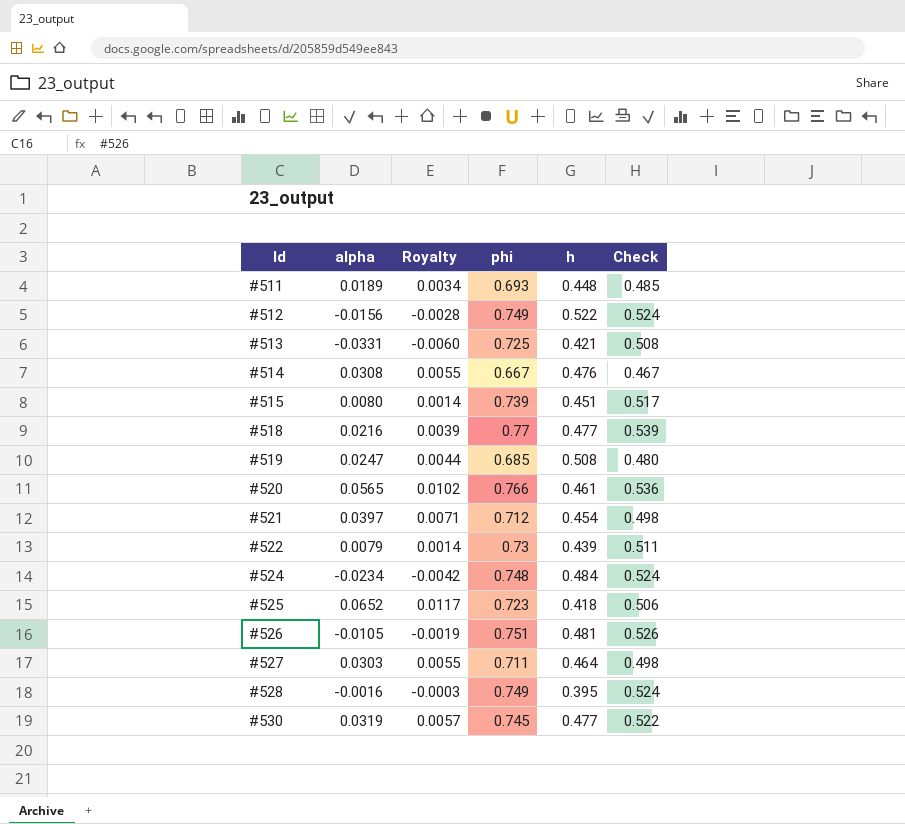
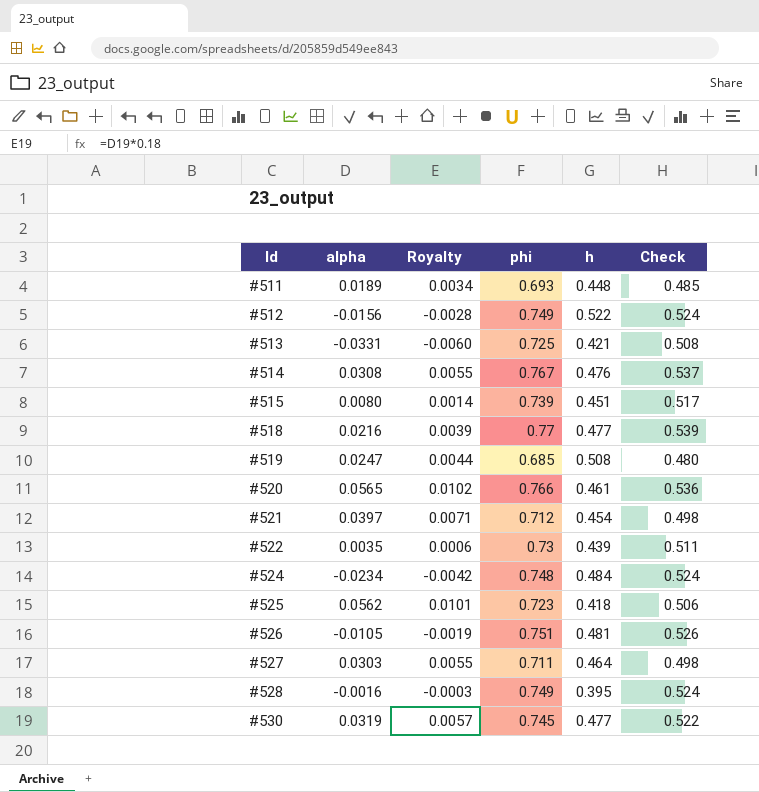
#514 | phi: 0.667 -> 0.767
#514 | Check: 0.467 -> 0.537
#522 | alpha: 0.0079 -> 0.0035
#522 | Royalty: 0.0014 -> 0.0006
#525 | alpha: 0.0652 -> 0.0562
#525 | Royalty: 0.0117 -> 0.0101

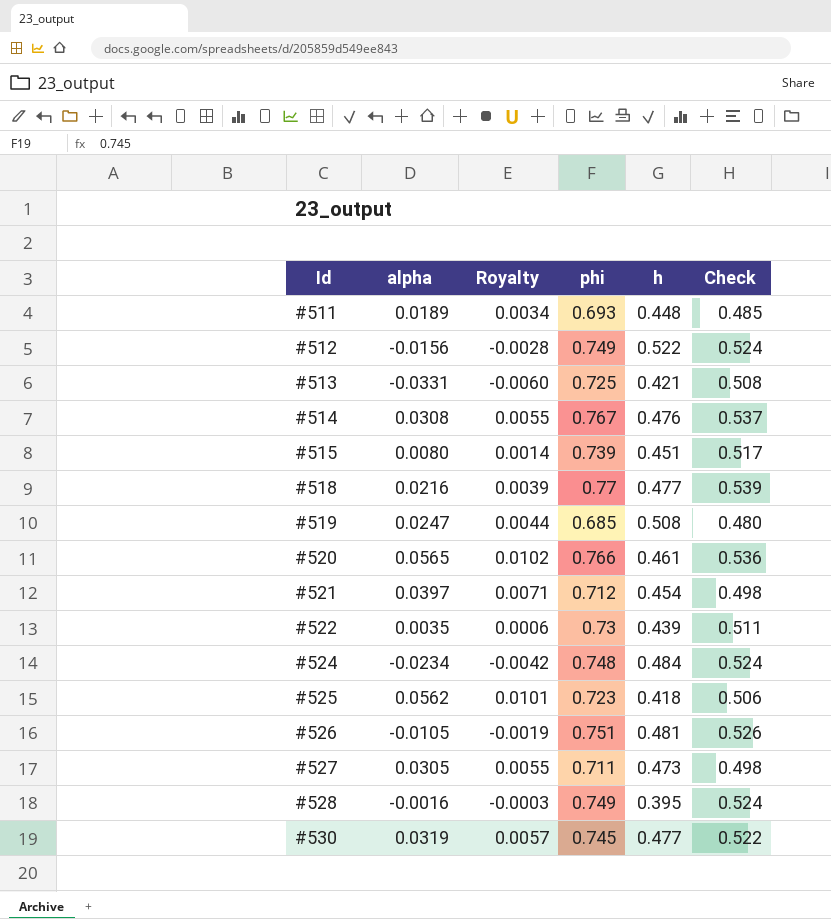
#527 | alpha: 0.0303 -> 0.0305
#527 | h: 0.464 -> 0.473

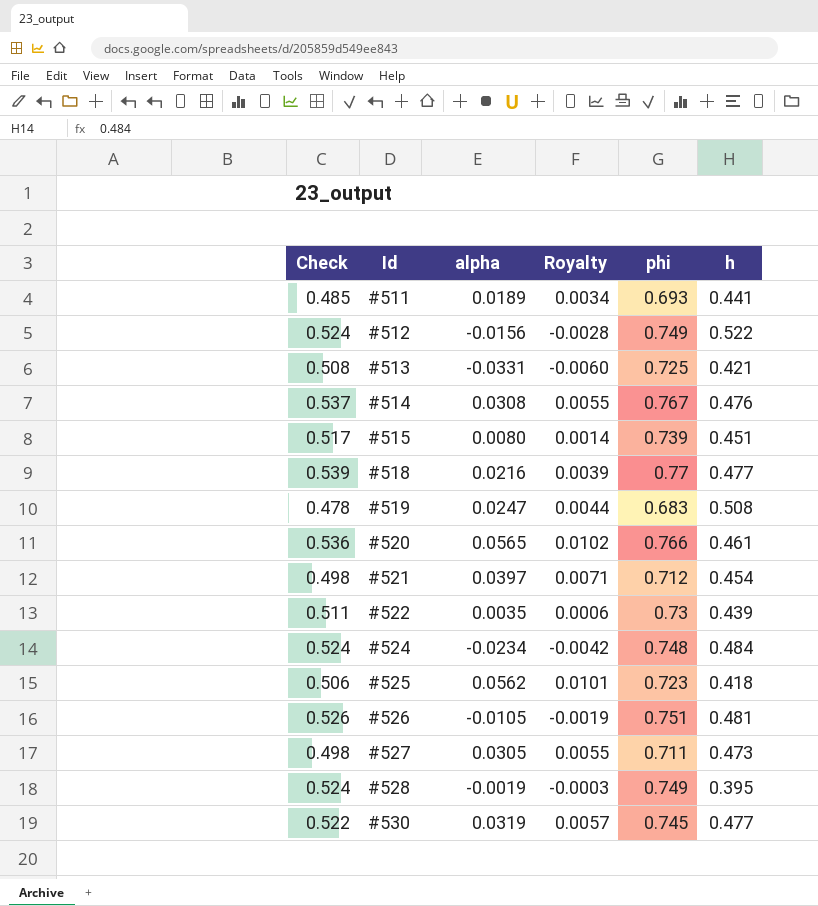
column Check | position: 6 -> 1
#511 | h: 0.448 -> 0.441
#519 | Check: 0.480 -> 0.478
#519 | phi: 0.685 -> 0.683
#528 | alpha: -0.0016 -> -0.0019

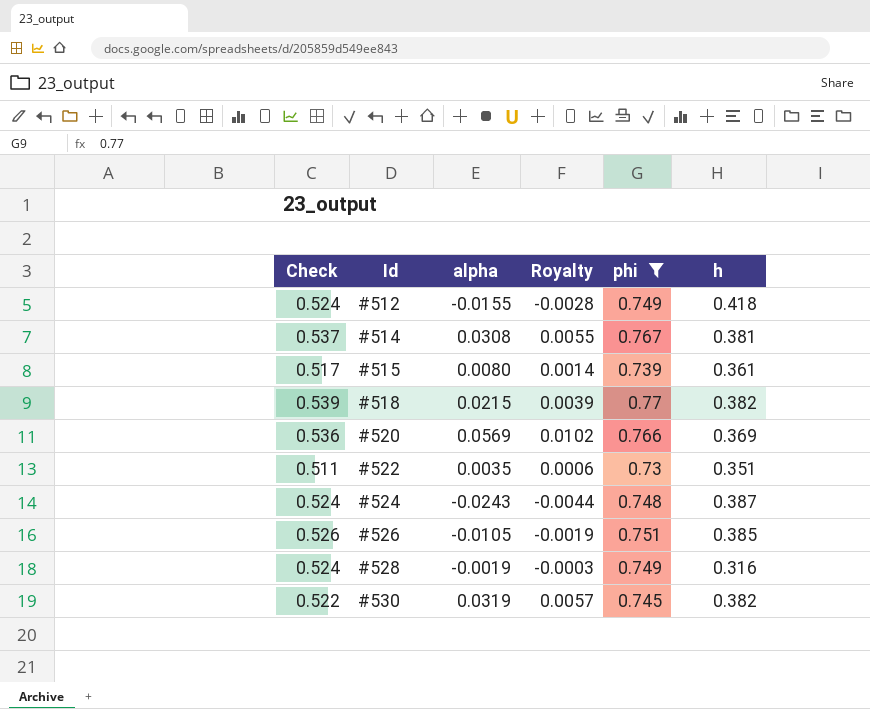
filter: none -> phi >= 0.73
#512 | alpha: -0.0156 -> -0.0155
#512 | h: 0.522 -> 0.418
#514 | h: 0.476 -> 0.381
#515 | h: 0.451 -> 0.361
#518 | alpha: 0.0216 -> 0.0215
#518 | h: 0.477 -> 0.382
#520 | alpha: 0.0565 -> 0.0569
#520 | h: 0.461 -> 0.369
#522 | h: 0.439 -> 0.351
#524 | alpha: -0.0234 -> -0.0243
#524 | Royalty: -0.0042 -> -0.0044
#524 | h: 0.484 -> 0.387
#526 | h: 0.481 -> 0.385
#528 | h: 0.395 -> 0.316
#530 | h: 0.477 -> 0.382

